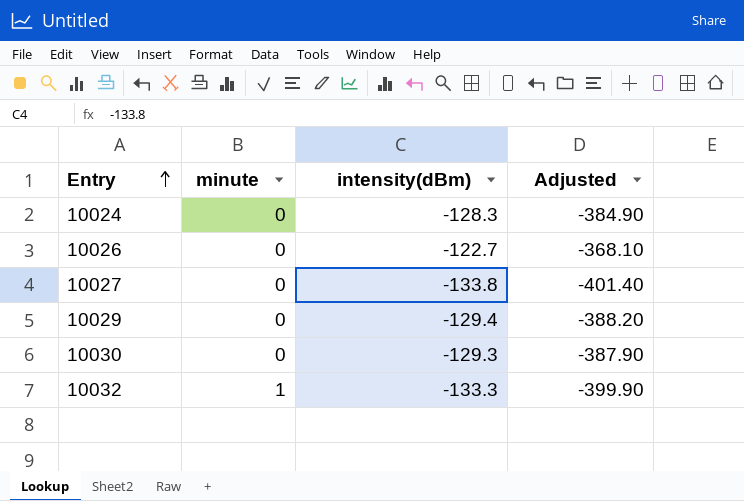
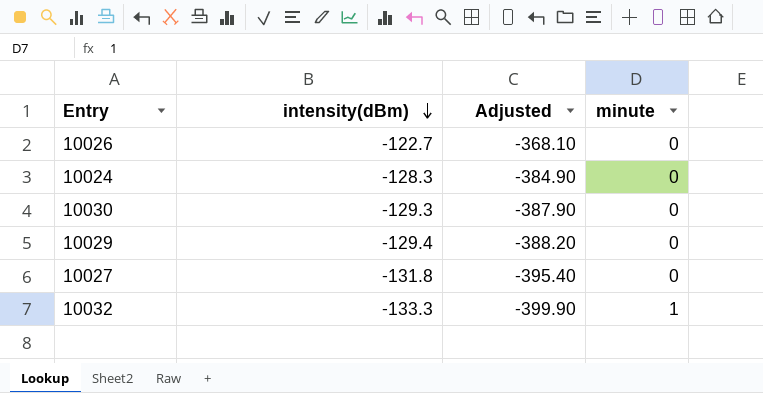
row order: Entry ascending -> intensity(dBm) descending
column minute | position: 2 -> 4
10027 | intensity(dBm): -133.8 -> -131.8
10027 | Adjusted: -401.40 -> -395.40

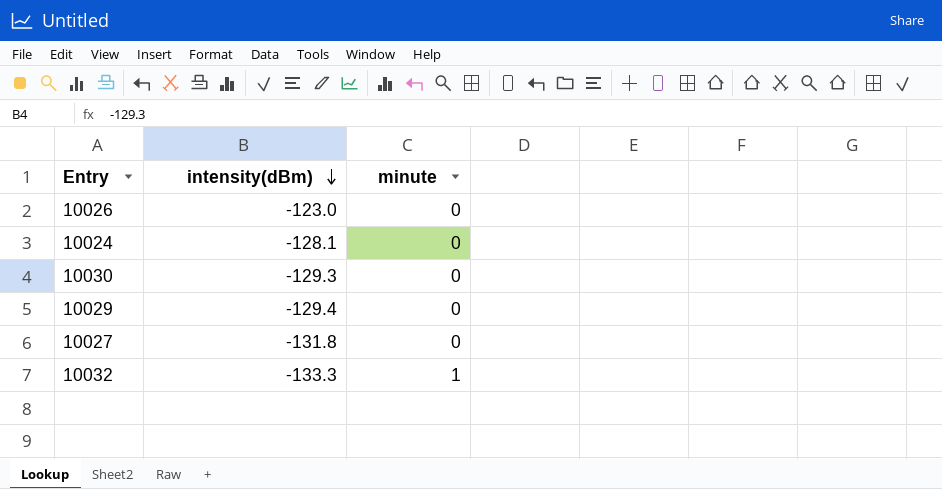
column Adjusted | formula: [intensity(dBm)] * 3 -> none
10026 | intensity(dBm): -122.7 -> -123.0
10024 | intensity(dBm): -128.3 -> -128.1

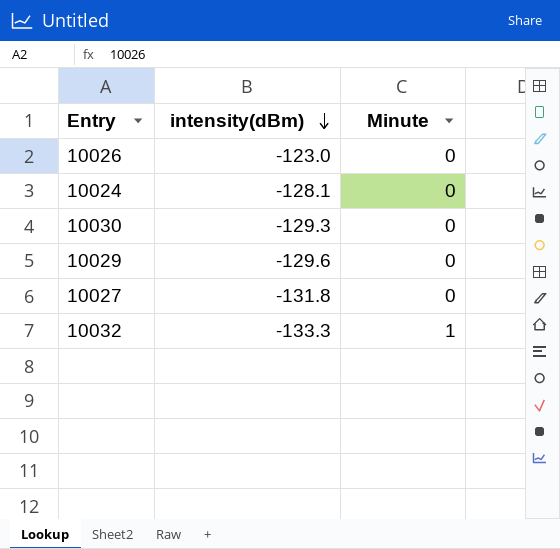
column name: minute -> Minute
10029 | intensity(dBm): -129.4 -> -129.6

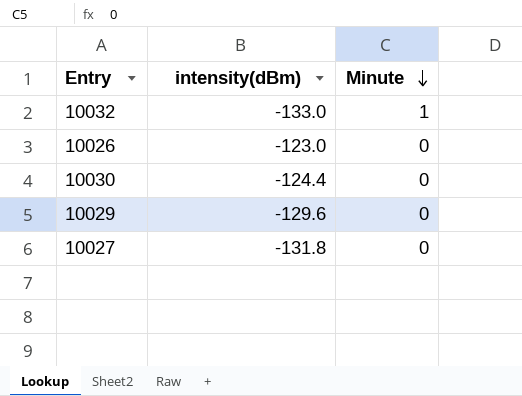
row order: intensity(dBm) descending -> Minute descending
row 10024: -128.1 | 0 -> none
10032 | intensity(dBm): -133.3 -> -133.0
10030 | intensity(dBm): -129.3 -> -124.4

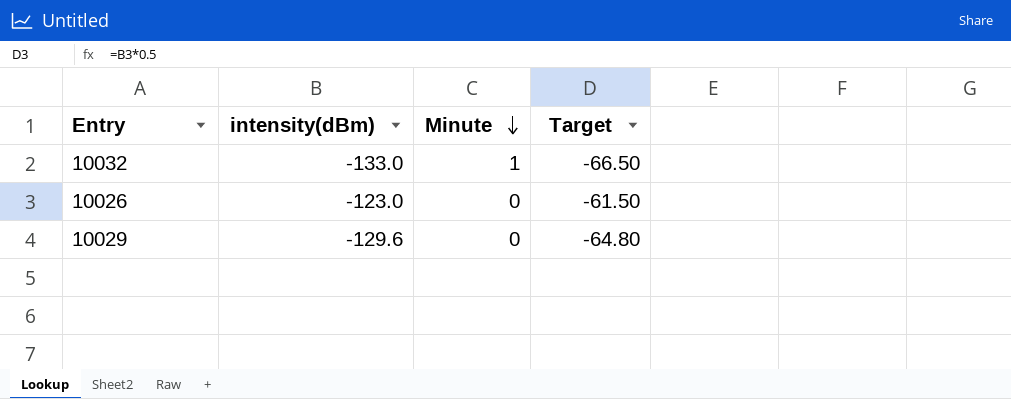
column Target | formula: none -> [intensity(dBm)] * 0.5
row 10030: -124.4 | 0 -> none
row 10027: -131.8 | 0 -> none

